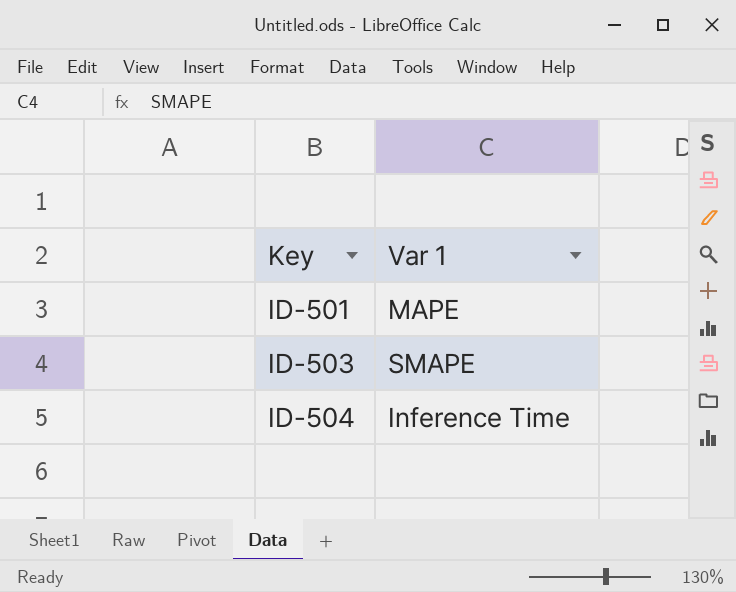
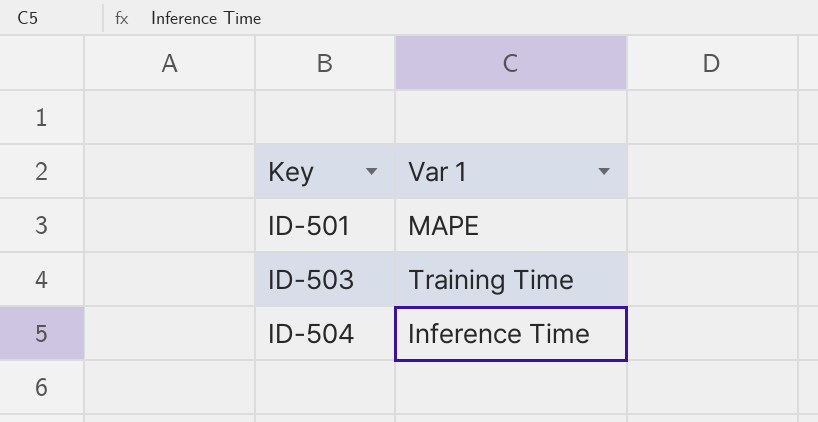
ID-503 | Var 1: SMAPE -> Training Time

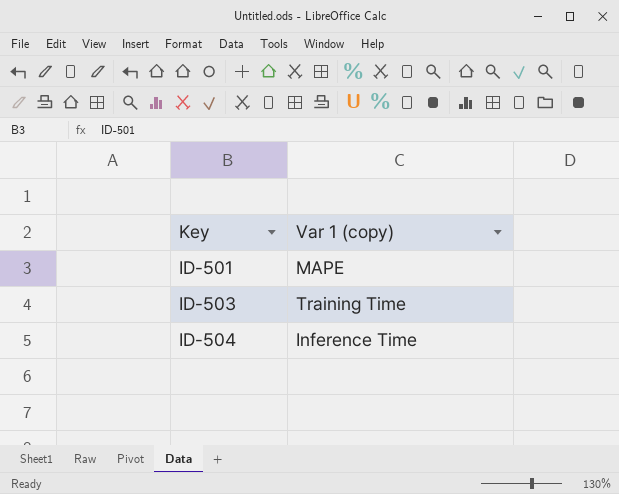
column name: Var 1 -> Var 1 (copy)

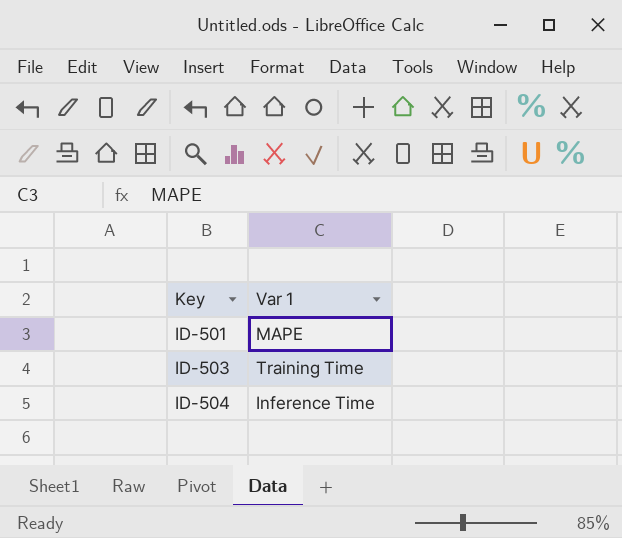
column name: Var 1 (copy) -> Var 1

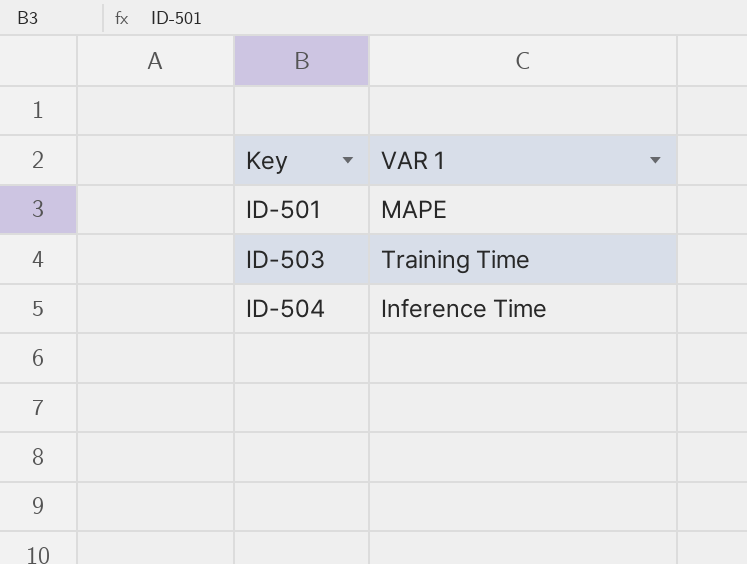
column name: Var 1 -> VAR 1

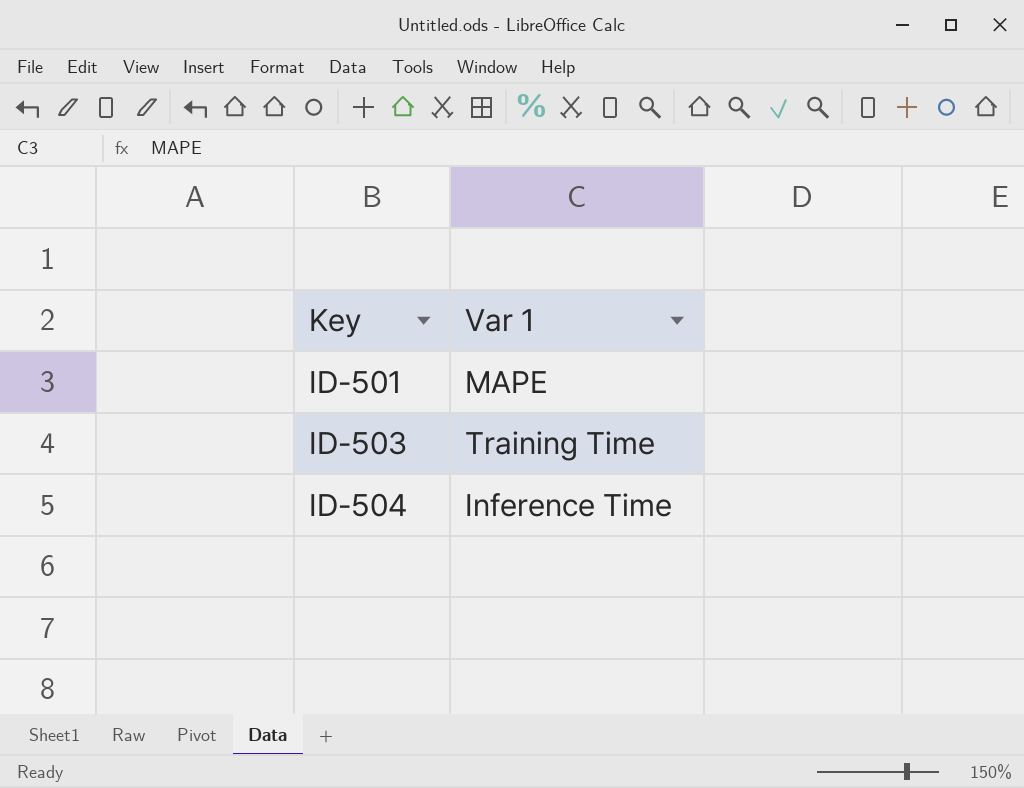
column name: VAR 1 -> Var 1

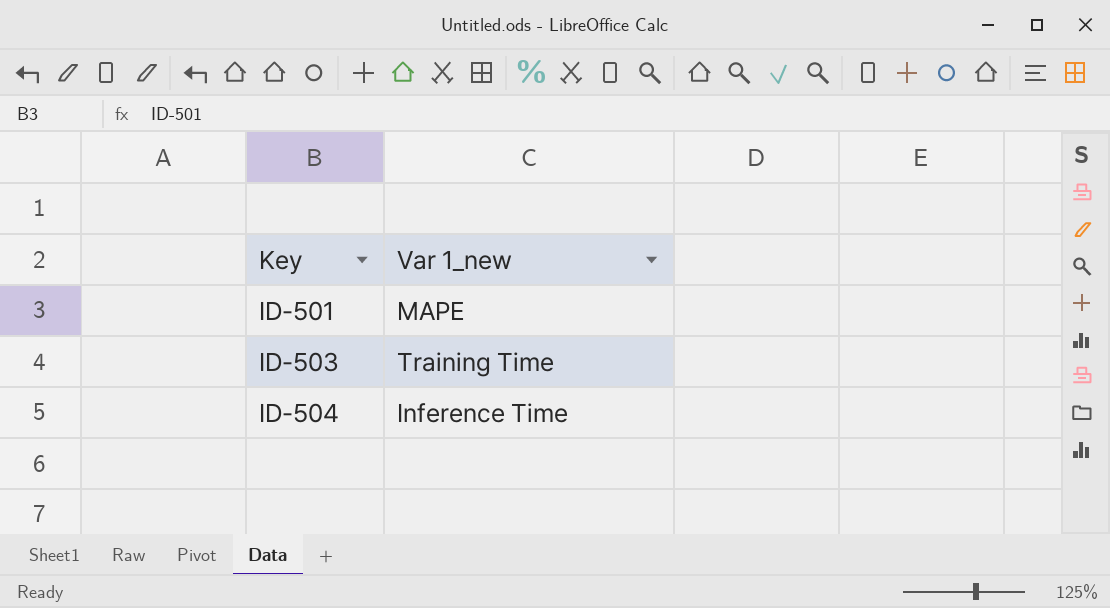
column name: Var 1 -> Var 1_new

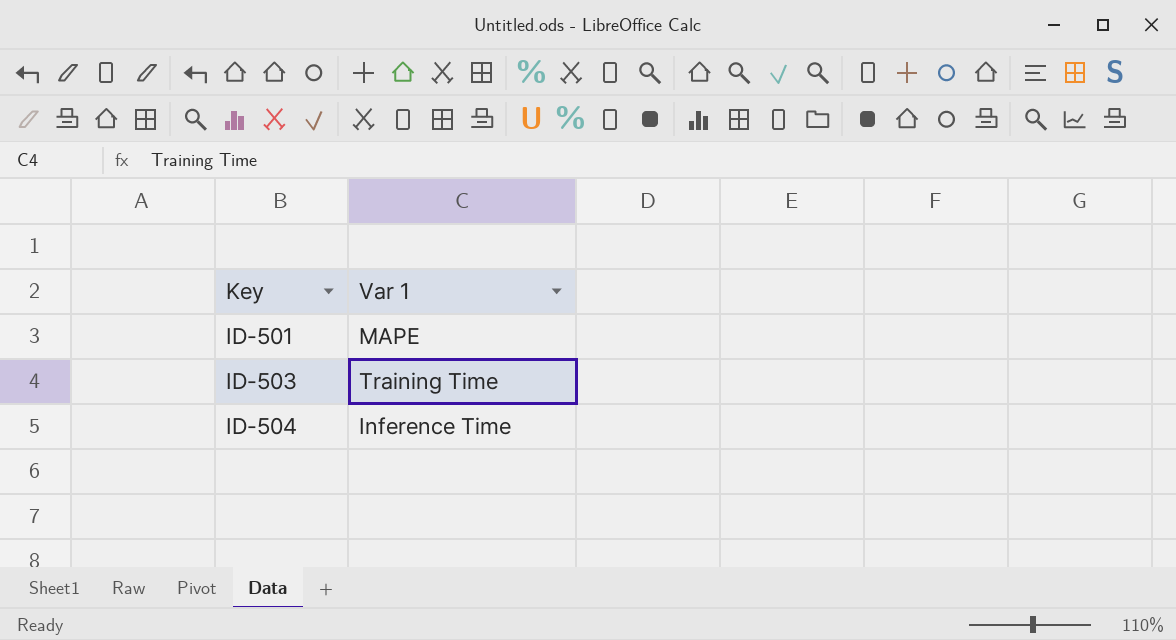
column name: Var 1_new -> Var 1

